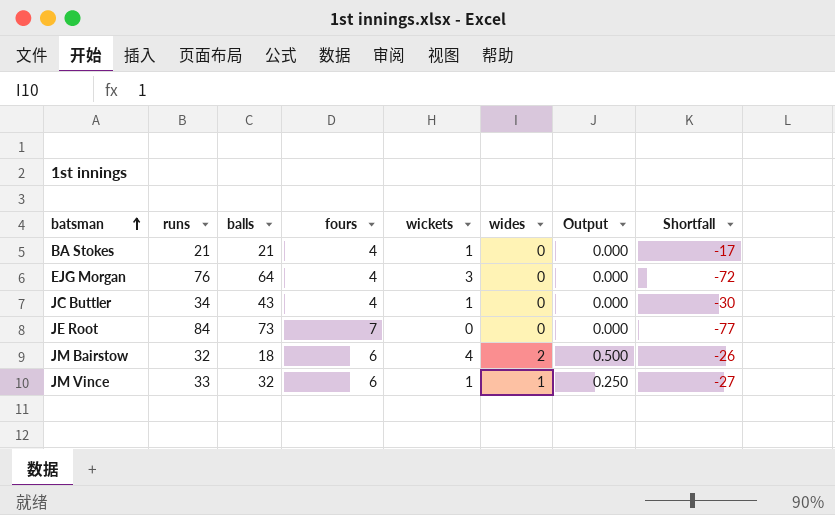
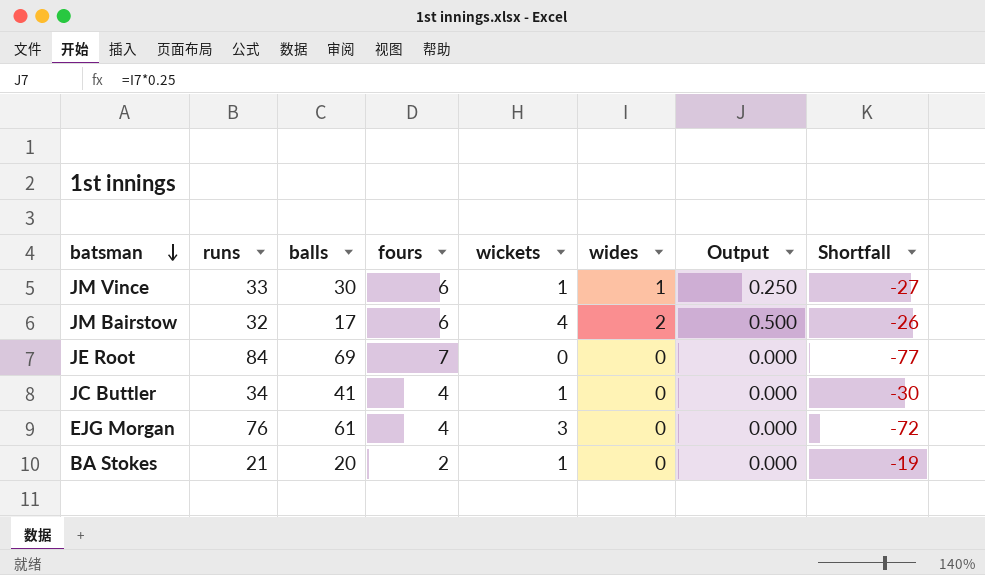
row order: batsman ascending -> batsman descending
JM Vince | balls: 32 -> 30
JM Bairstow | balls: 18 -> 17
JE Root | balls: 73 -> 69
JC Buttler | balls: 43 -> 41
EJG Morgan | balls: 64 -> 61
BA Stokes | balls: 21 -> 20
BA Stokes | fours: 4 -> 2
BA Stokes | Shortfall: -17 -> -19

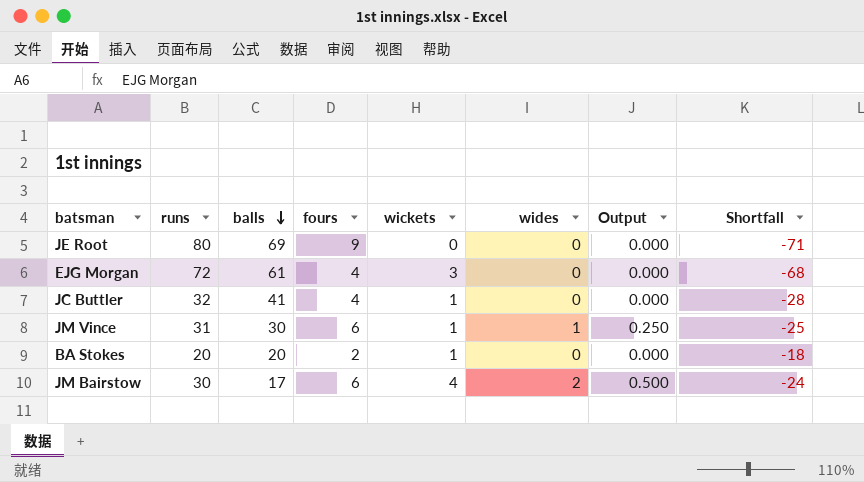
row order: batsman descending -> balls descending
JE Root | runs: 84 -> 80
JE Root | fours: 7 -> 9
JE Root | Shortfall: -77 -> -71
EJG Morgan | runs: 76 -> 72
EJG Morgan | Shortfall: -72 -> -68
JC Buttler | runs: 34 -> 32
JC Buttler | Shortfall: -30 -> -28
JM Vince | runs: 33 -> 31
JM Vince | Shortfall: -27 -> -25
BA Stokes | runs: 21 -> 20
BA Stokes | Shortfall: -19 -> -18
JM Bairstow | runs: 32 -> 30
JM Bairstow | Shortfall: -26 -> -24

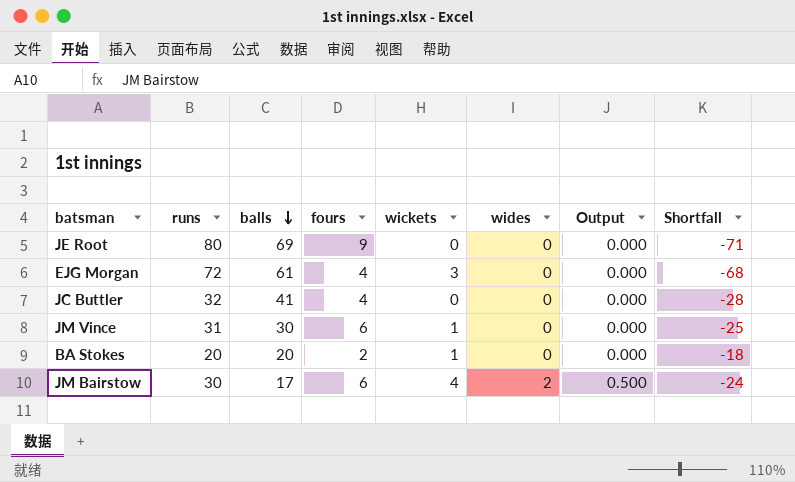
JC Buttler | wickets: 1 -> 0
JM Vince | wides: 1 -> 0
JM Vince | Output: 0.250 -> 0.000

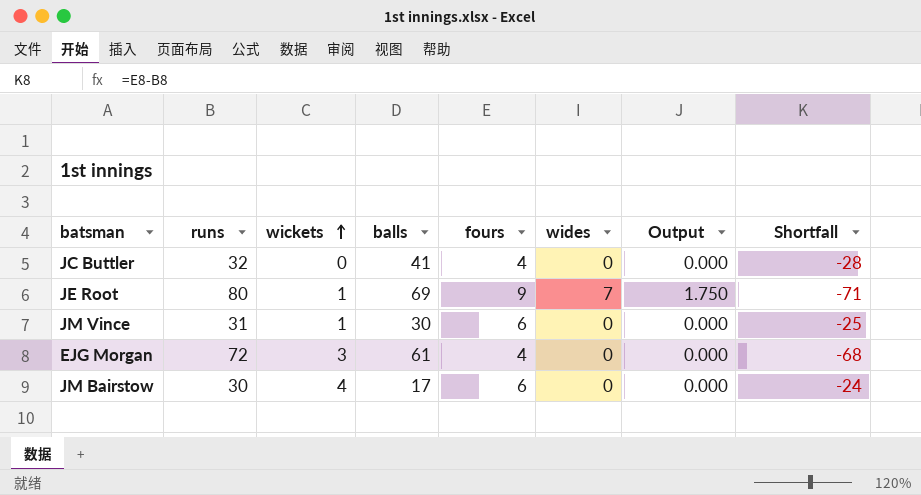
row order: balls descending -> wickets ascending
column wickets | position: 5 -> 3
row BA Stokes: 20 | 20 | 2 | 1 | 0 | 0.000 | -18 -> none
JE Root | wickets: 0 -> 1
JE Root | wides: 0 -> 7
JE Root | Output: 0.000 -> 1.750
JM Bairstow | wides: 2 -> 0
JM Bairstow | Output: 0.500 -> 0.000

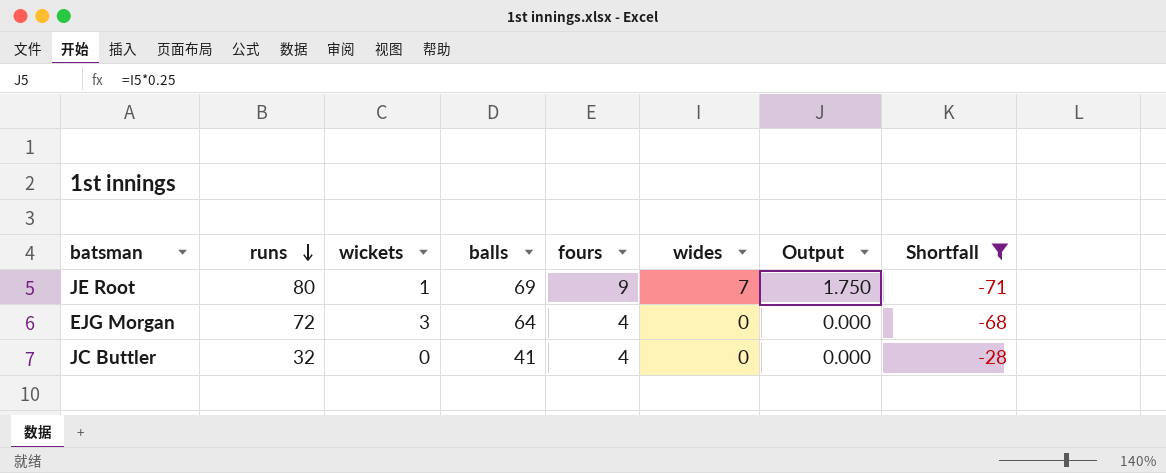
filter: none -> Shortfall <= -28
row order: wickets ascending -> runs descending
EJG Morgan | balls: 61 -> 64

